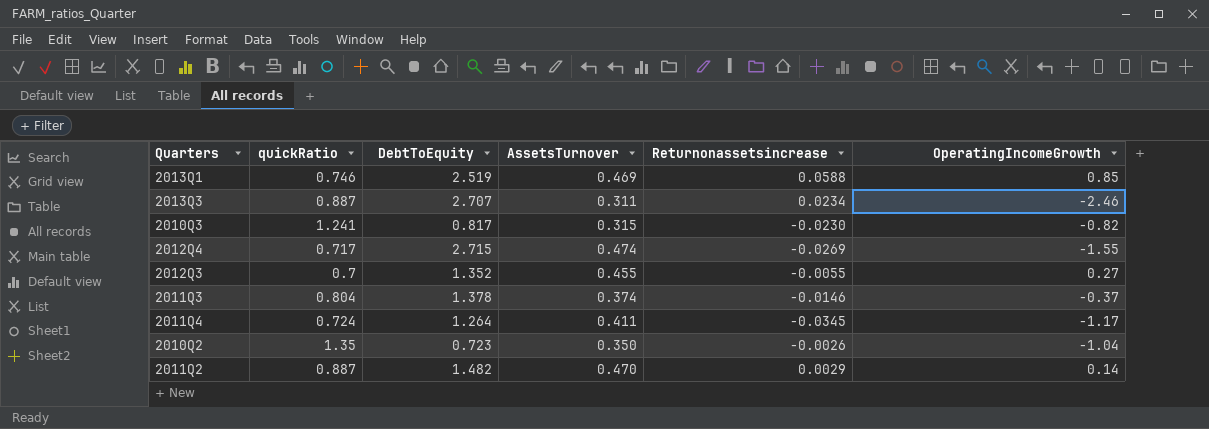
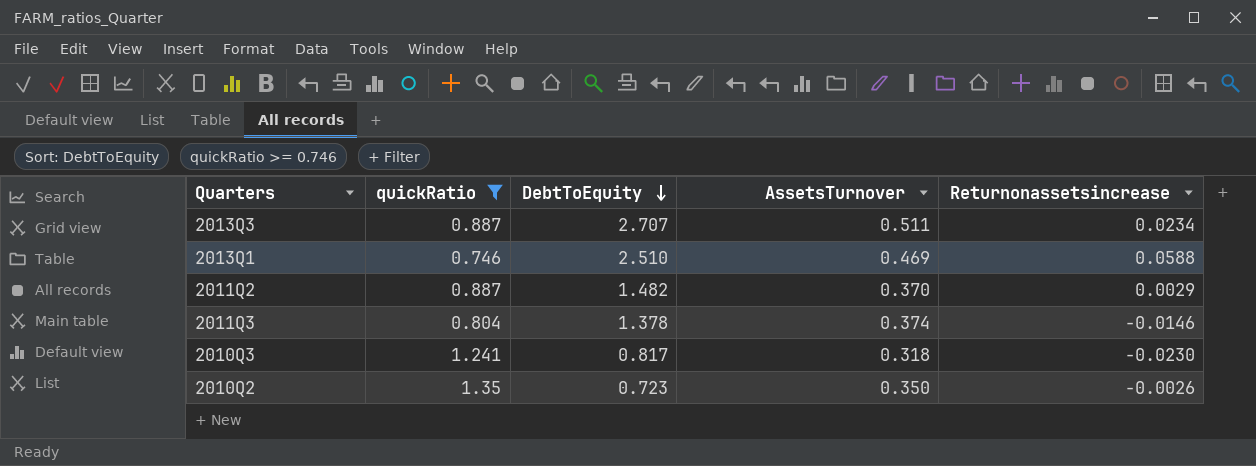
filter: none -> quickRatio >= 0.746
row order: none -> DebtToEquity descending
column OperatingIncomeGrowth | position: 6 -> none
2013Q3 | AssetsTurnover: 0.311 -> 0.511
2013Q1 | DebtToEquity: 2.519 -> 2.510
2011Q2 | AssetsTurnover: 0.470 -> 0.370
2010Q3 | AssetsTurnover: 0.315 -> 0.318

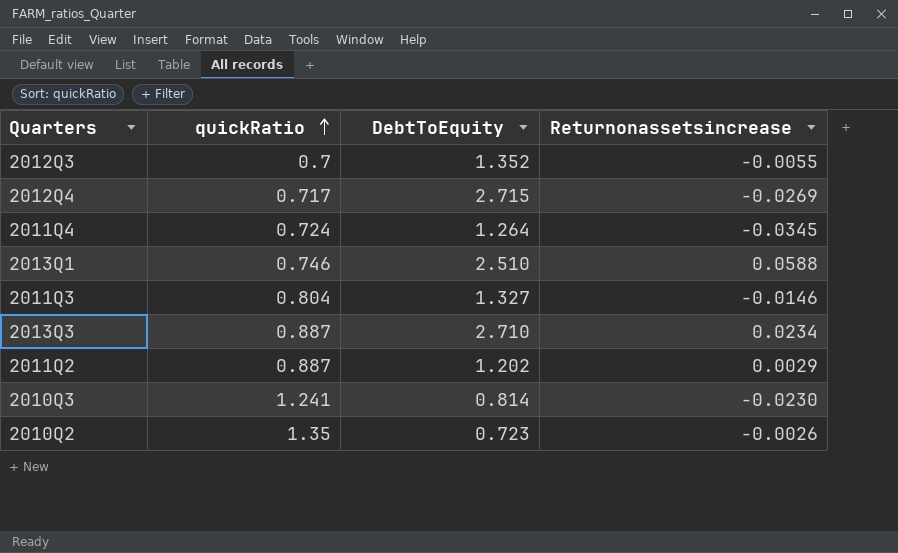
filter: quickRatio >= 0.746 -> none
row order: DebtToEquity descending -> quickRatio ascending
column AssetsTurnover | position: 4 -> none
2011Q3 | DebtToEquity: 1.378 -> 1.327
2013Q3 | DebtToEquity: 2.707 -> 2.710
2011Q2 | DebtToEquity: 1.482 -> 1.202
2010Q3 | DebtToEquity: 0.817 -> 0.814

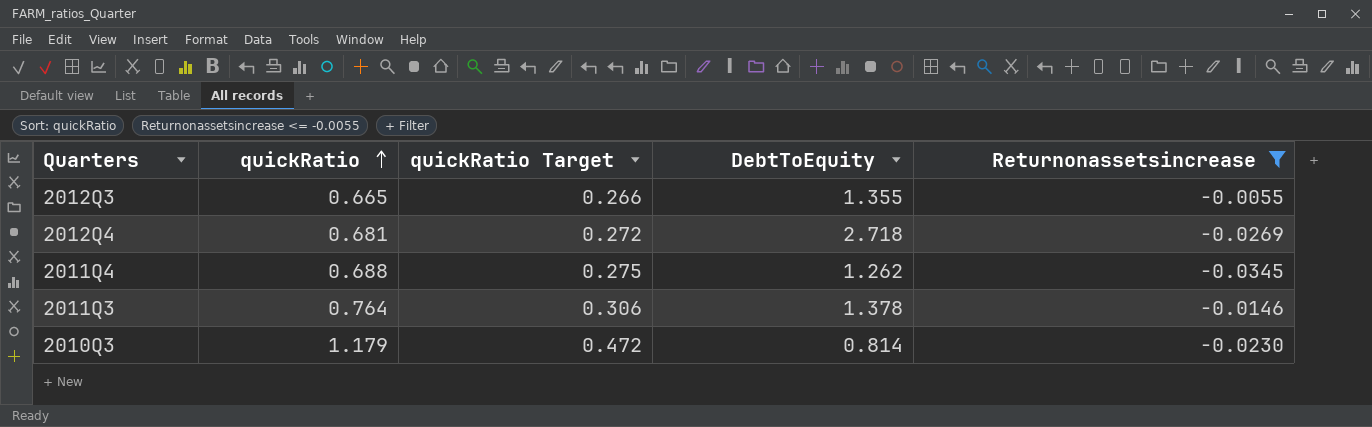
filter: none -> Returnonassetsincrease <= -0.0055
column quickRatio Target | formula: none -> [quickRatio] * 0.4
2012Q3 | quickRatio: 0.7 -> 0.665
2012Q3 | DebtToEquity: 1.352 -> 1.355
2012Q4 | quickRatio: 0.717 -> 0.681
2012Q4 | DebtToEquity: 2.715 -> 2.718
2011Q4 | quickRatio: 0.724 -> 0.688
2011Q4 | DebtToEquity: 1.264 -> 1.262
2011Q3 | quickRatio: 0.804 -> 0.764
2011Q3 | DebtToEquity: 1.327 -> 1.378
2010Q3 | quickRatio: 1.241 -> 1.179

